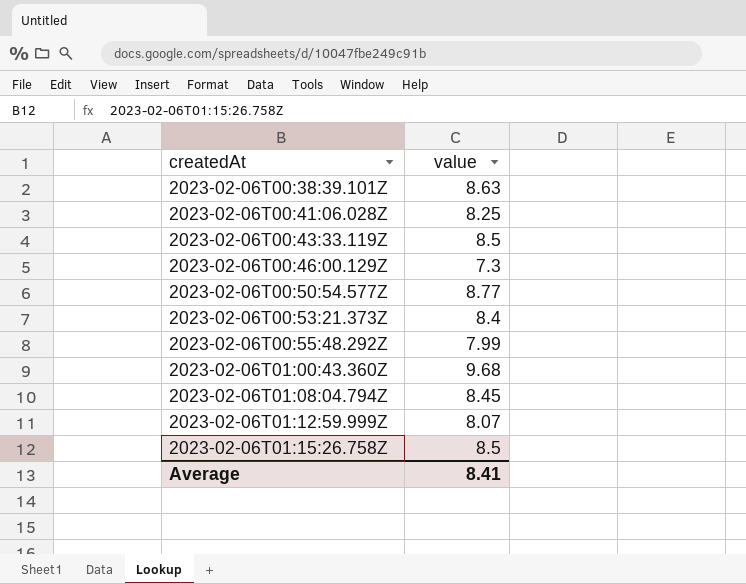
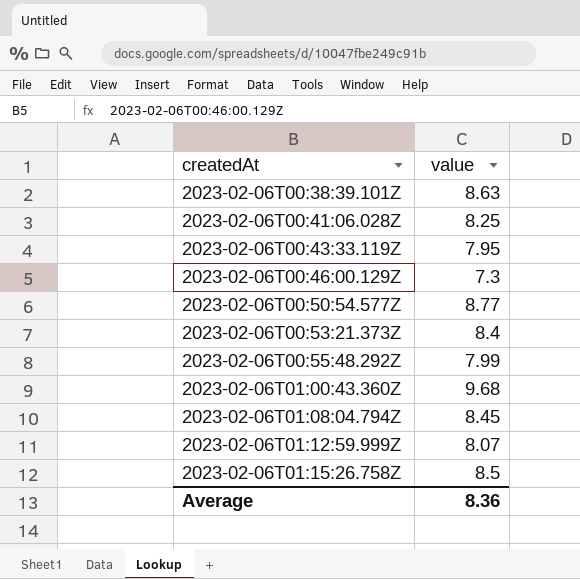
2023-02-06T00:43:33.119Z | value: 8.5 -> 7.95
Average | value: 8.41 -> 8.36

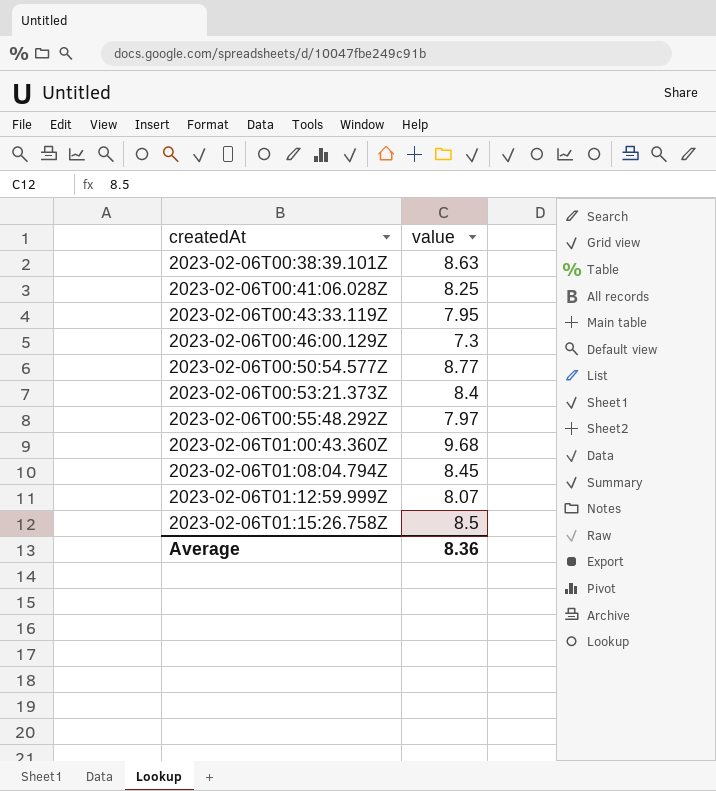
2023-02-06T00:55:48.292Z | value: 7.99 -> 7.97

